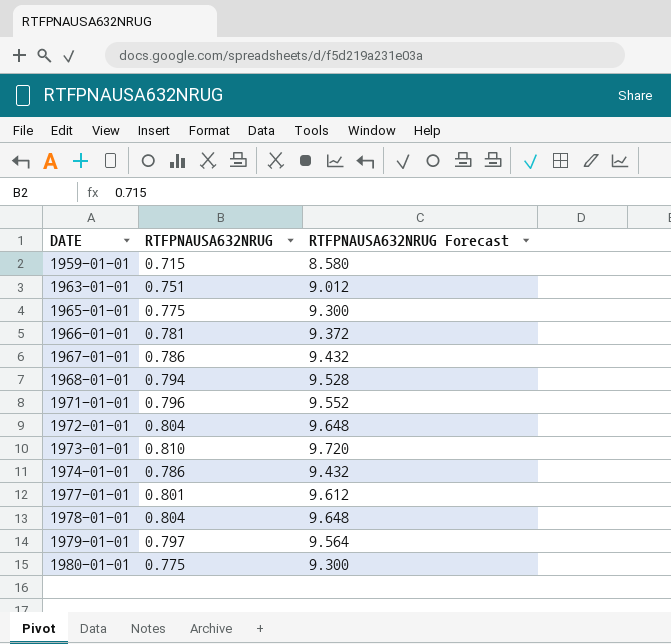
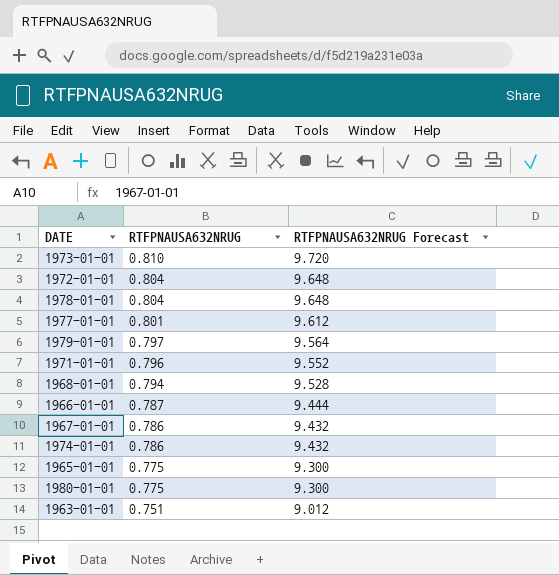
row order: DATE ascending -> RTFPNAUSA632NRUG descending
row 1959-01-01: 0.715 | 8.580 -> none
1966-01-01 | RTFPNAUSA632NRUG: 0.781 -> 0.787
1966-01-01 | RTFPNAUSA632NRUG Forecast: 9.372 -> 9.444

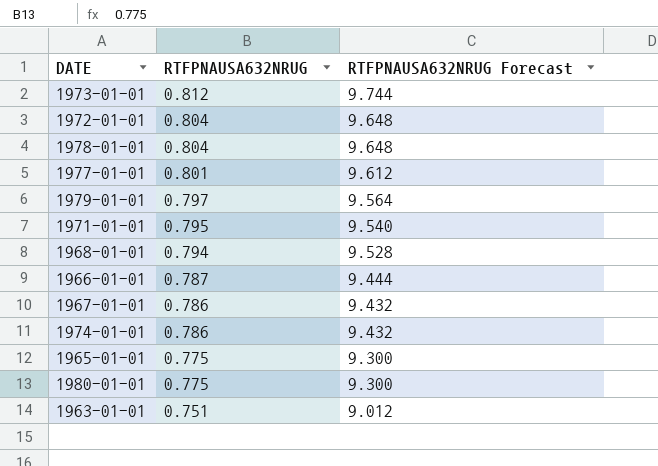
1973-01-01 | RTFPNAUSA632NRUG: 0.810 -> 0.812
1973-01-01 | RTFPNAUSA632NRUG Forecast: 9.720 -> 9.744
1971-01-01 | RTFPNAUSA632NRUG: 0.796 -> 0.795
1971-01-01 | RTFPNAUSA632NRUG Forecast: 9.552 -> 9.540

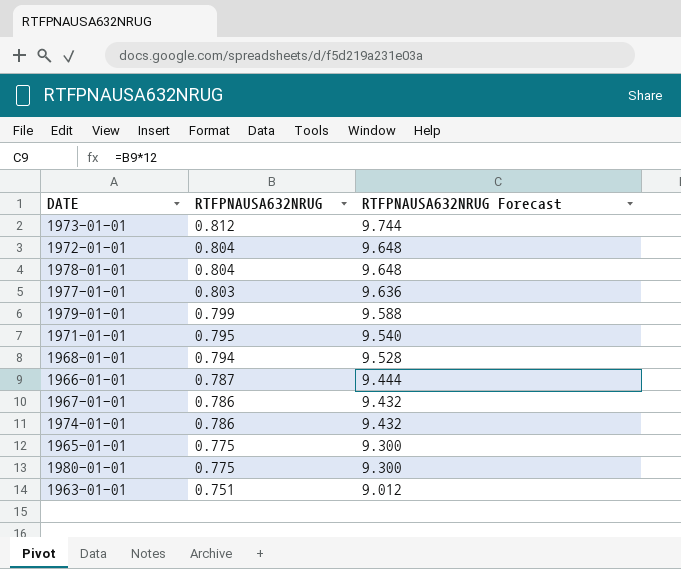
1977-01-01 | RTFPNAUSA632NRUG: 0.801 -> 0.803
1977-01-01 | RTFPNAUSA632NRUG Forecast: 9.612 -> 9.636
1979-01-01 | RTFPNAUSA632NRUG: 0.797 -> 0.799
1979-01-01 | RTFPNAUSA632NRUG Forecast: 9.564 -> 9.588

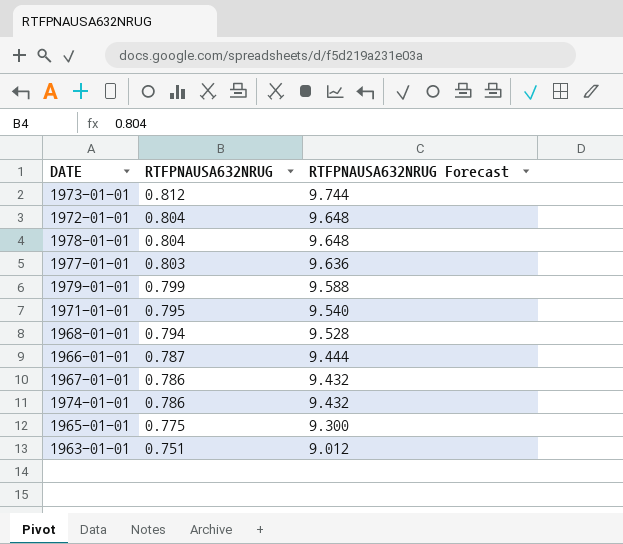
row 1980-01-01: 0.775 | 9.300 -> none

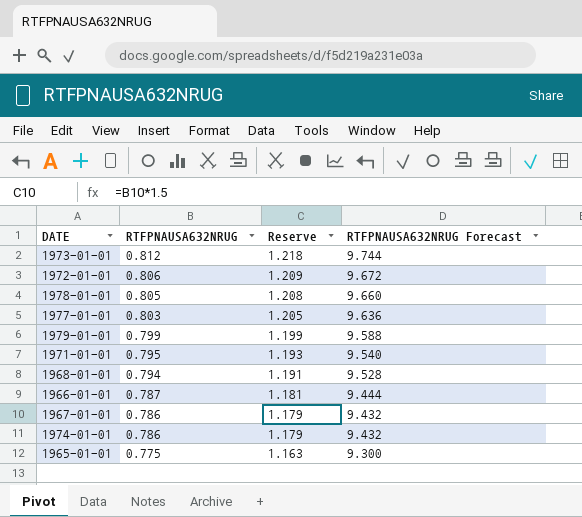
column Reserve | formula: none -> [RTFPNAUSA632NRUG] * 1.5
row 1963-01-01: 0.751 | 9.012 -> none
1972-01-01 | RTFPNAUSA632NRUG: 0.804 -> 0.806
1972-01-01 | RTFPNAUSA632NRUG Forecast: 9.648 -> 9.672
1978-01-01 | RTFPNAUSA632NRUG: 0.804 -> 0.805
1978-01-01 | RTFPNAUSA632NRUG Forecast: 9.648 -> 9.660

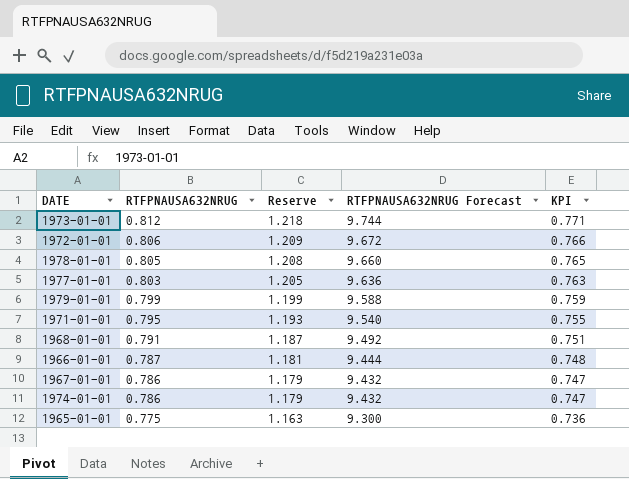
column KPI | formula: none -> [RTFPNAUSA632NRUG] * 0.95
1968-01-01 | RTFPNAUSA632NRUG: 0.794 -> 0.791
1968-01-01 | Reserve: 1.191 -> 1.187
1968-01-01 | RTFPNAUSA632NRUG Forecast: 9.528 -> 9.492

